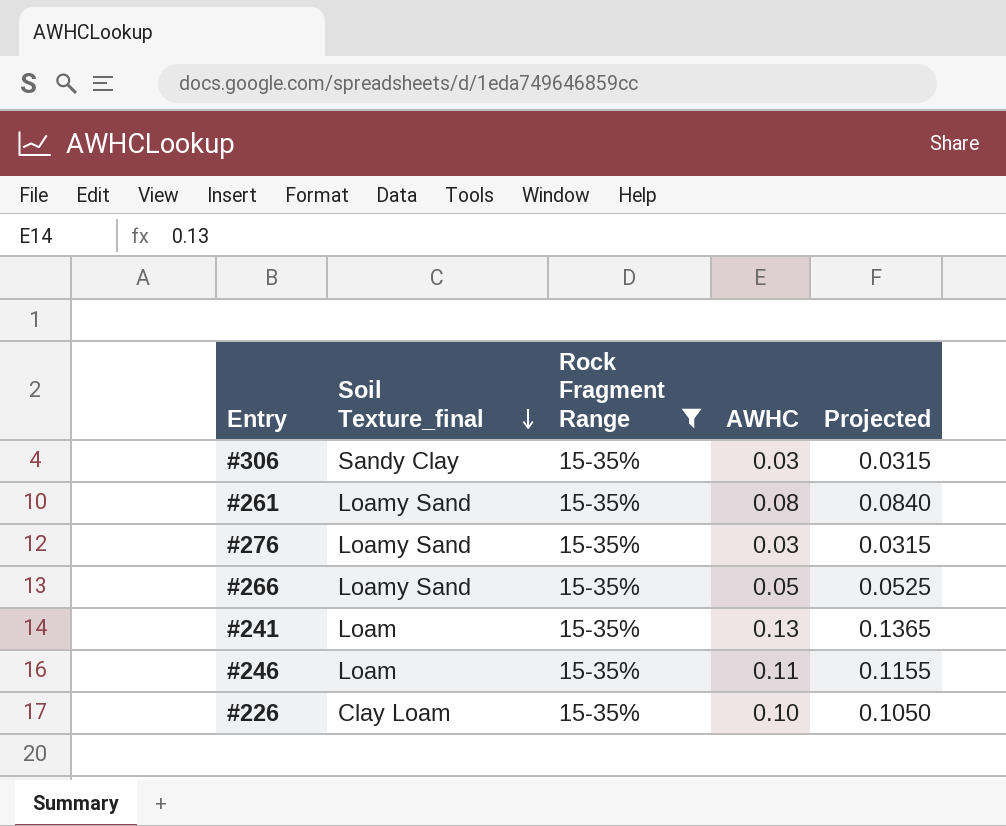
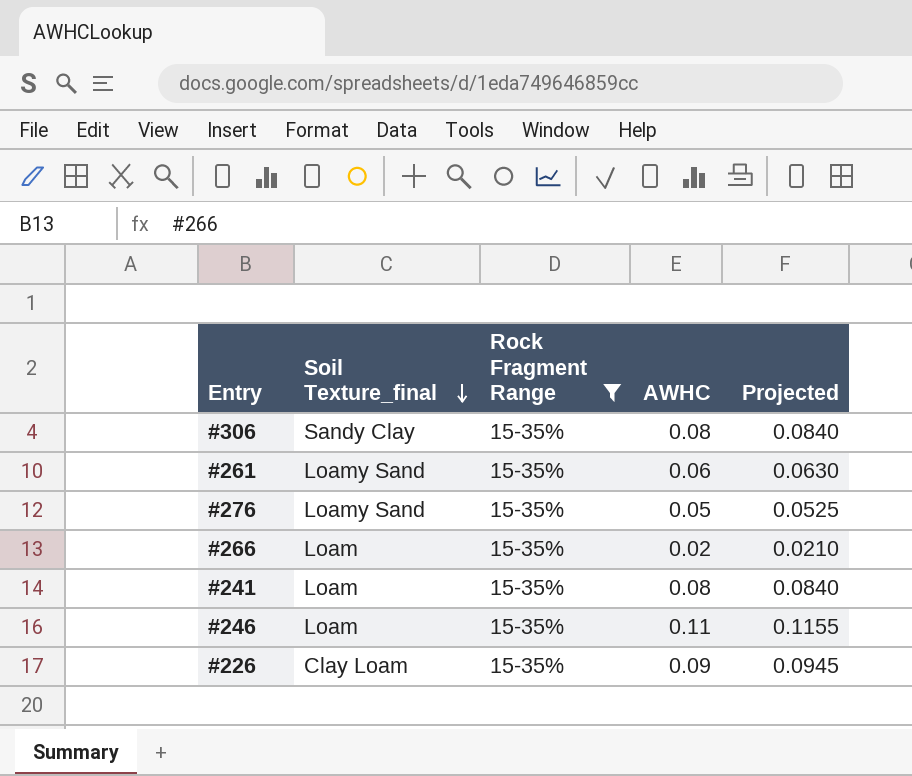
#306 | AWHC: 0.03 -> 0.08
#306 | Projected: 0.0315 -> 0.0840
#261 | AWHC: 0.08 -> 0.06
#261 | Projected: 0.0840 -> 0.0630
#276 | AWHC: 0.03 -> 0.05
#276 | Projected: 0.0315 -> 0.0525
#266 | Soil Texture_final: Loamy Sand -> Loam
#266 | AWHC: 0.05 -> 0.02
#266 | Projected: 0.0525 -> 0.0210
#241 | AWHC: 0.13 -> 0.08
#241 | Projected: 0.1365 -> 0.0840
#226 | AWHC: 0.10 -> 0.09
#226 | Projected: 0.1050 -> 0.0945

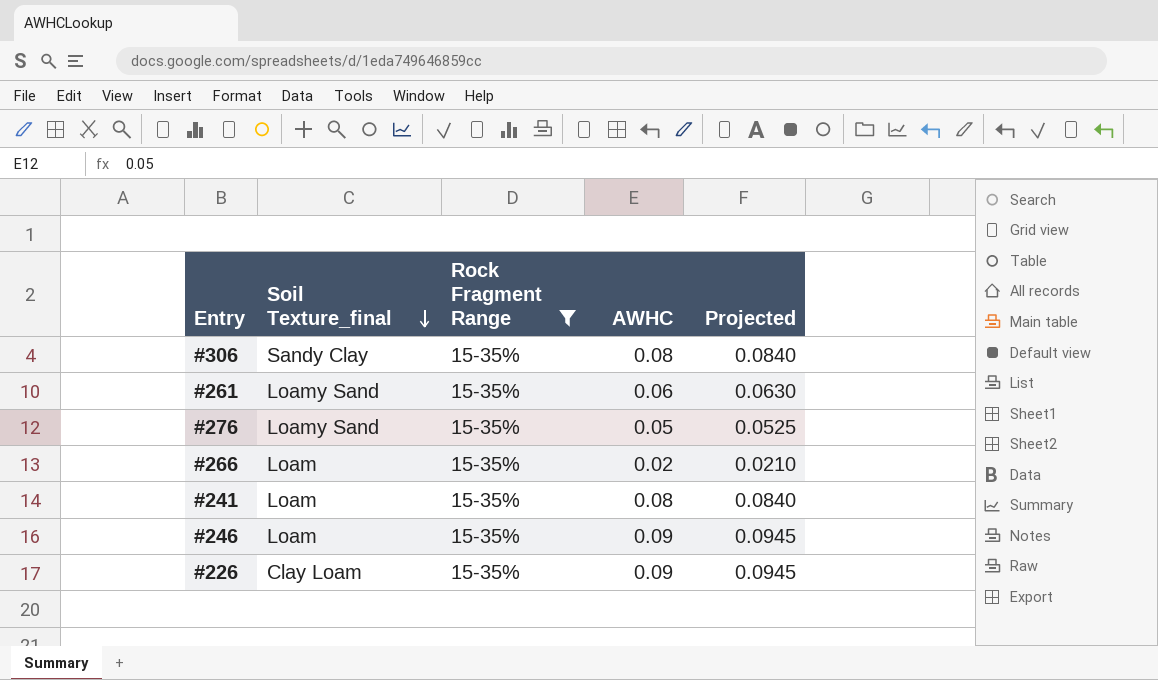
#246 | AWHC: 0.11 -> 0.09
#246 | Projected: 0.1155 -> 0.0945

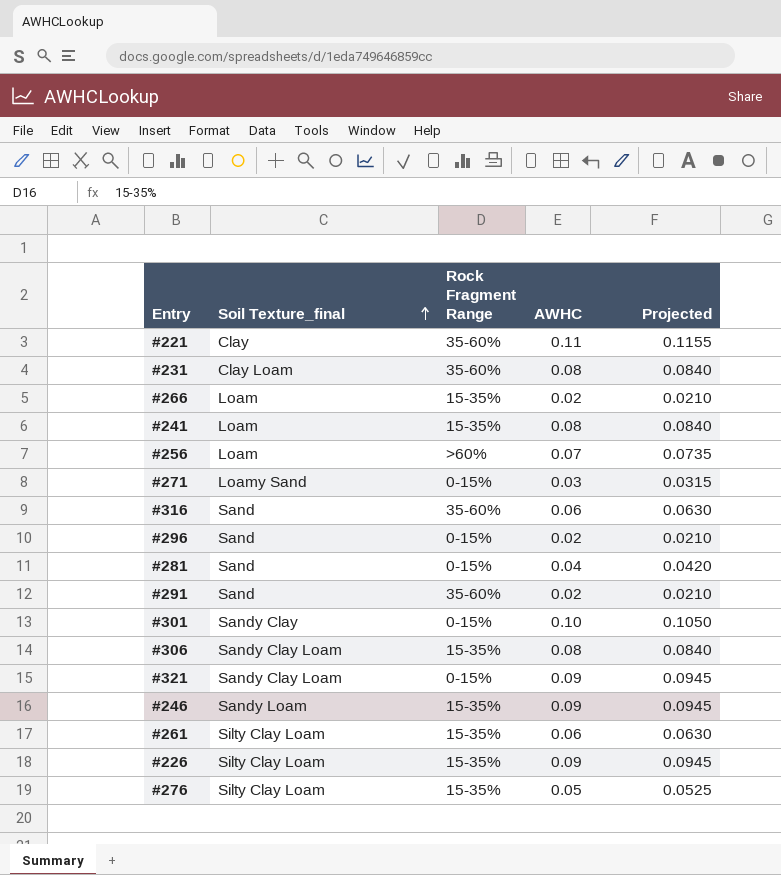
filter: Rock Fragment Range = 15-35% -> none
row order: Soil Texture_final descending -> Soil Texture_final ascending
#306 | Soil Texture_final: Sandy Clay -> Sandy Clay Loam
#246 | Soil Texture_final: Loam -> Sandy Loam
#261 | Soil Texture_final: Loamy Sand -> Silty Clay Loam
#226 | Soil Texture_final: Clay Loam -> Silty Clay Loam
#276 | Soil Texture_final: Loamy Sand -> Silty Clay Loam

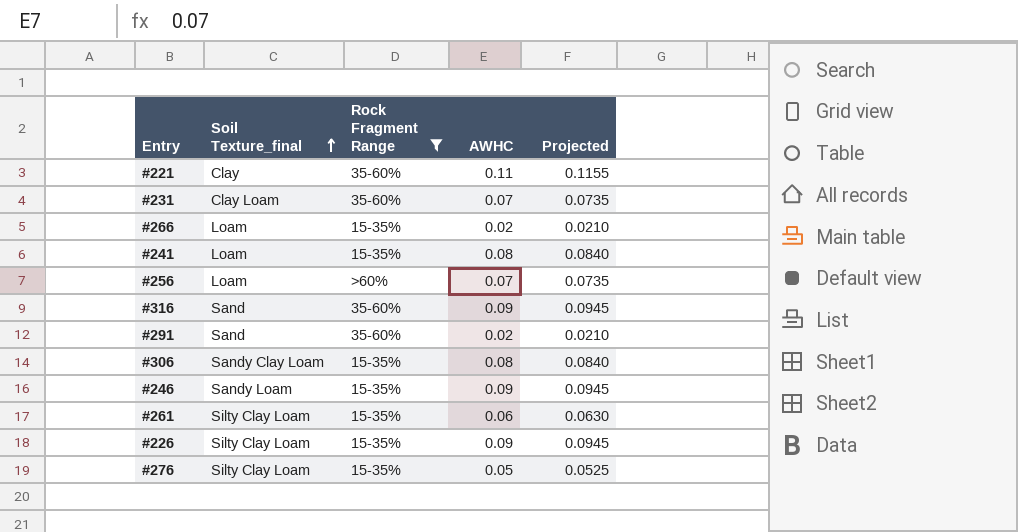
filter: none -> Rock Fragment Range != 0-15%
#231 | AWHC: 0.08 -> 0.07
#231 | Projected: 0.0840 -> 0.0735
#316 | AWHC: 0.06 -> 0.09
#316 | Projected: 0.0630 -> 0.0945

